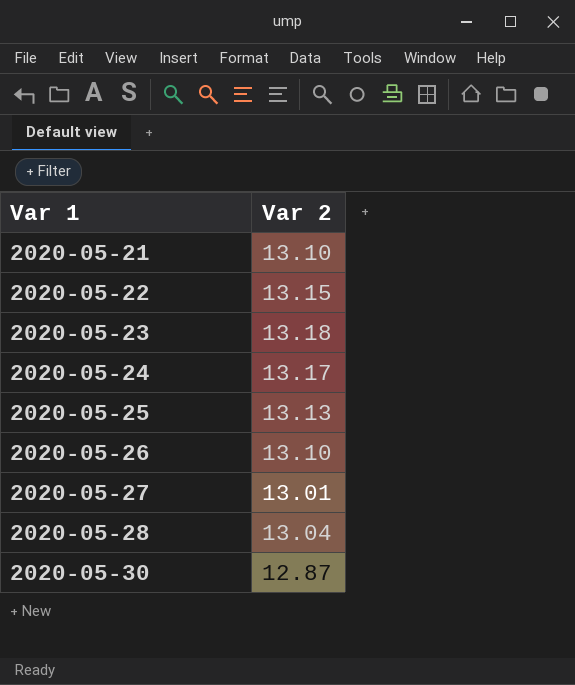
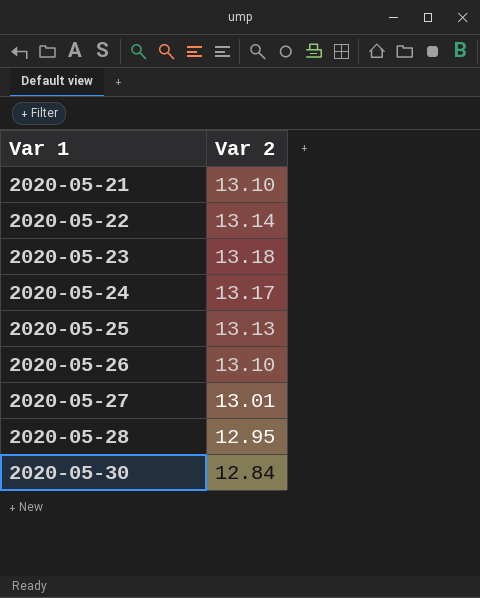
2020-05-22 | Var 2: 13.15 -> 13.14
2020-05-28 | Var 2: 13.04 -> 12.95
2020-05-30 | Var 2: 12.87 -> 12.84

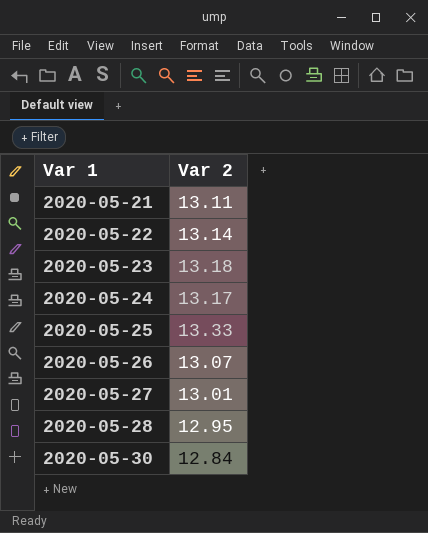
2020-05-21 | Var 2: 13.10 -> 13.11
2020-05-25 | Var 2: 13.13 -> 13.33
2020-05-26 | Var 2: 13.10 -> 13.07

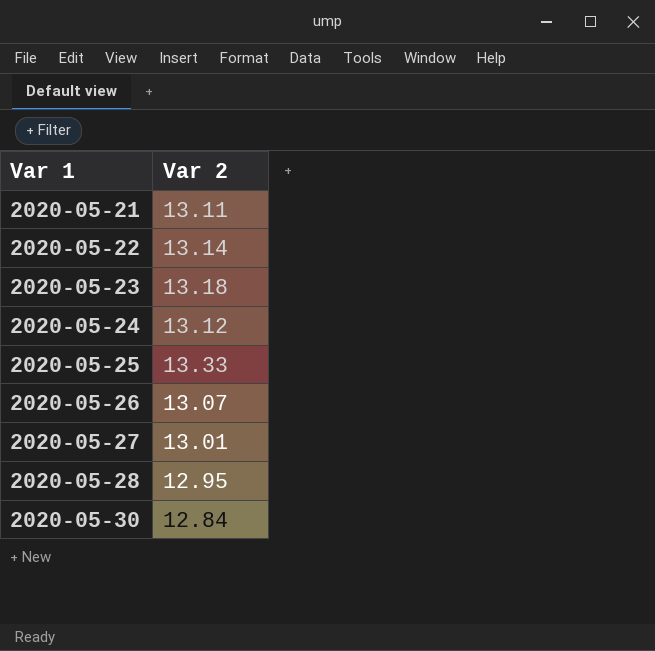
2020-05-24 | Var 2: 13.17 -> 13.12

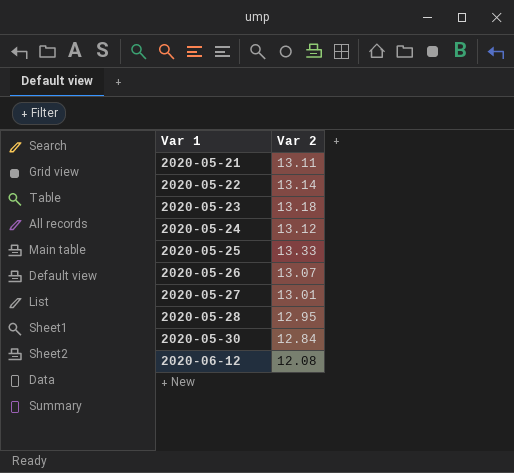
row 2020-06-12: none -> 12.08

